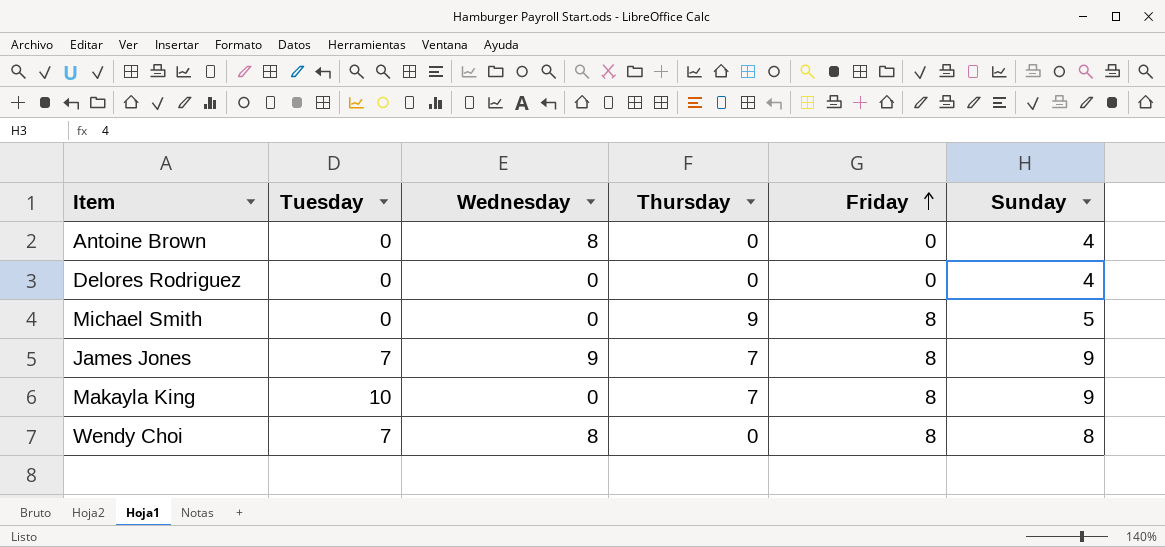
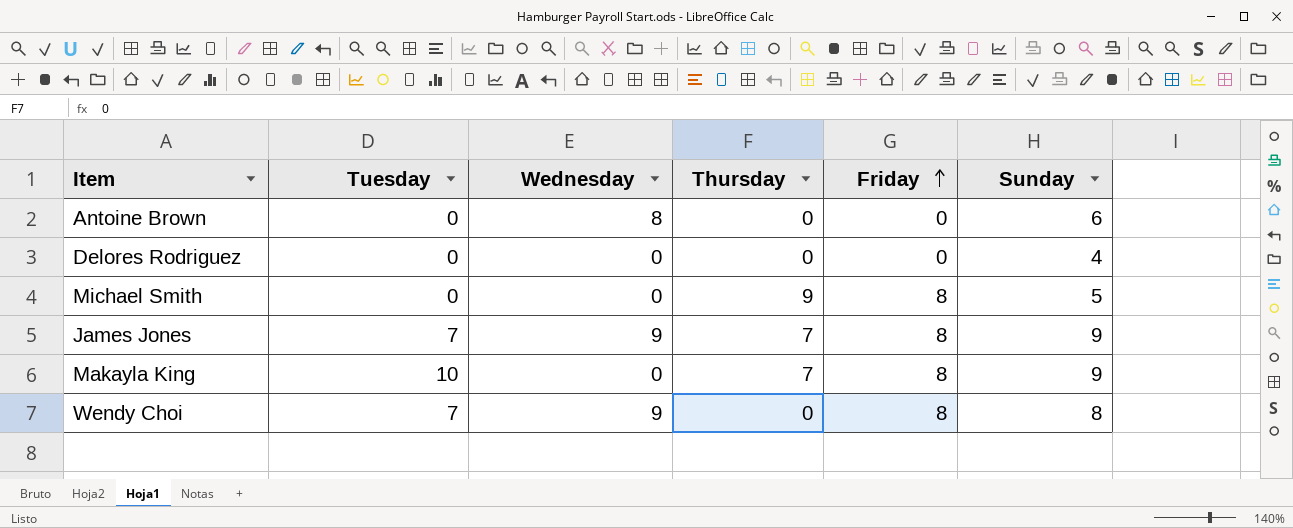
Antoine Brown | Sunday: 4 -> 6
Wendy Choi | Wednesday: 8 -> 9

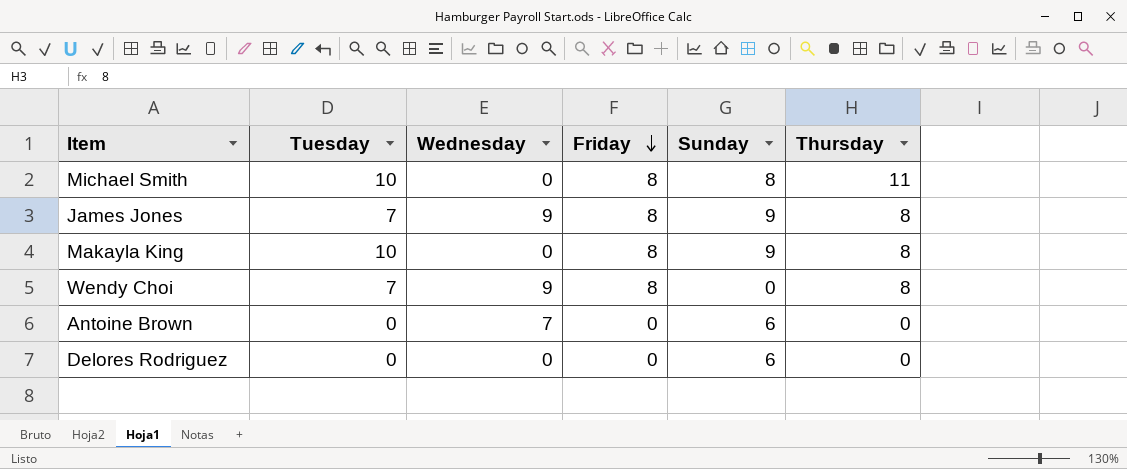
row order: Friday ascending -> Friday descending
column Thursday | position: 4 -> 6
Michael Smith | Tuesday: 0 -> 10
Michael Smith | Sunday: 5 -> 8
Michael Smith | Thursday: 9 -> 11
James Jones | Thursday: 7 -> 8
Makayla King | Thursday: 7 -> 8
Wendy Choi | Sunday: 8 -> 0
Wendy Choi | Thursday: 0 -> 8
Antoine Brown | Wednesday: 8 -> 7
Delores Rodriguez | Sunday: 4 -> 6

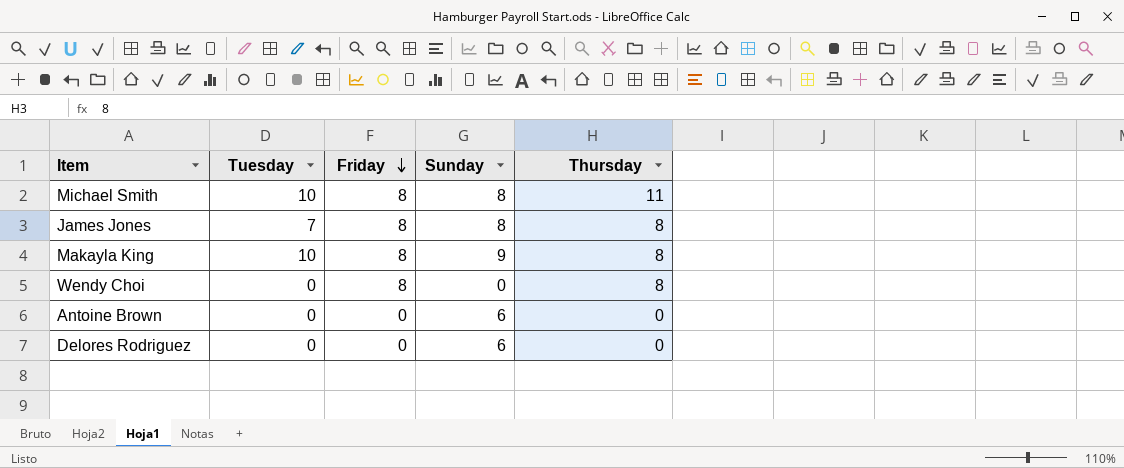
column Wednesday | position: 3 -> none
James Jones | Sunday: 9 -> 8
Wendy Choi | Tuesday: 7 -> 0

